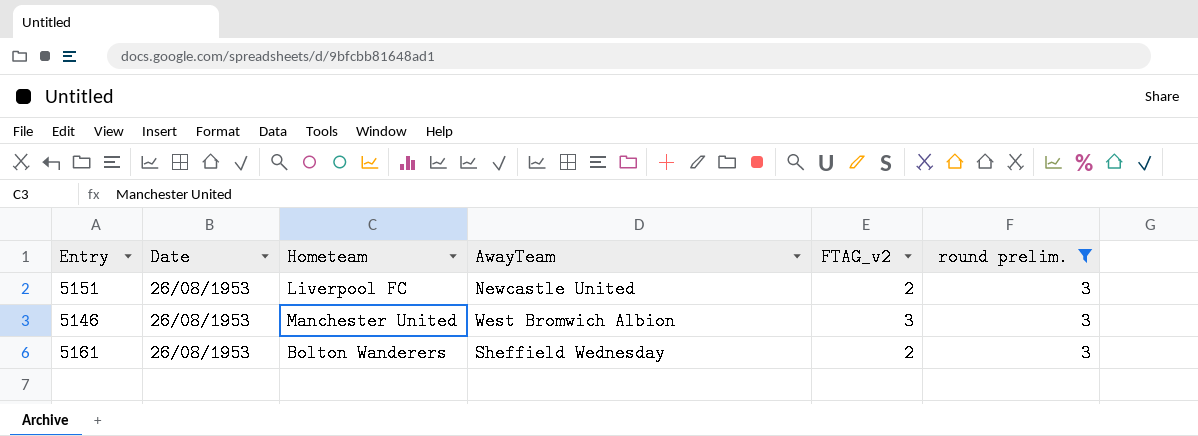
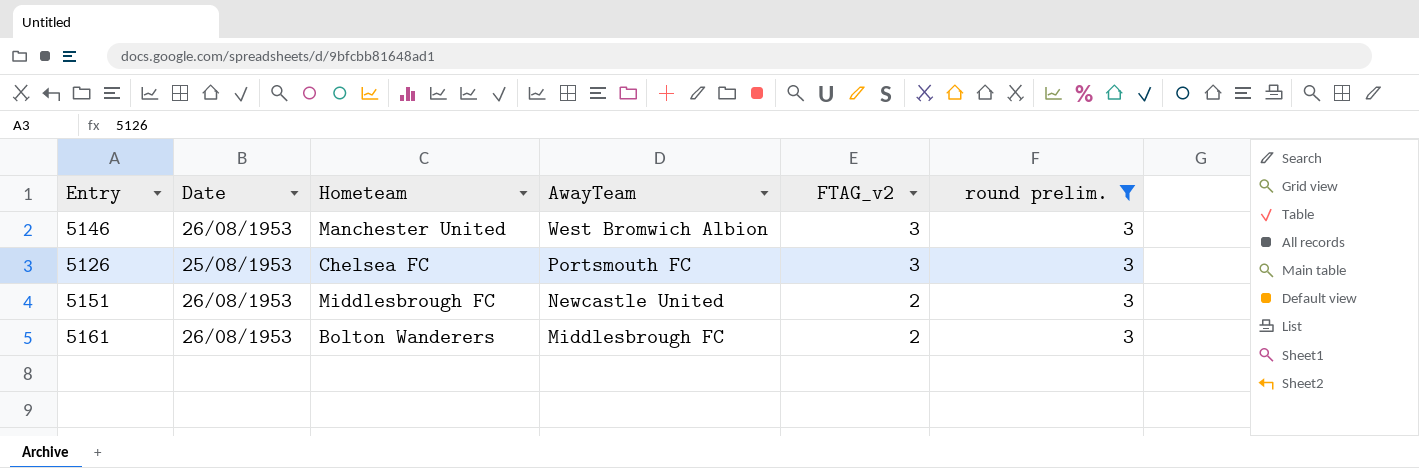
row order: none -> AwayTeam descending
row 5126: none -> 25/08/1953 | Chelsea FC | Portsmouth FC | 3 | 3
5151 | Hometeam: Liverpool FC -> Middlesbrough FC
5161 | AwayTeam: Sheffield Wednesday -> Middlesbrough FC

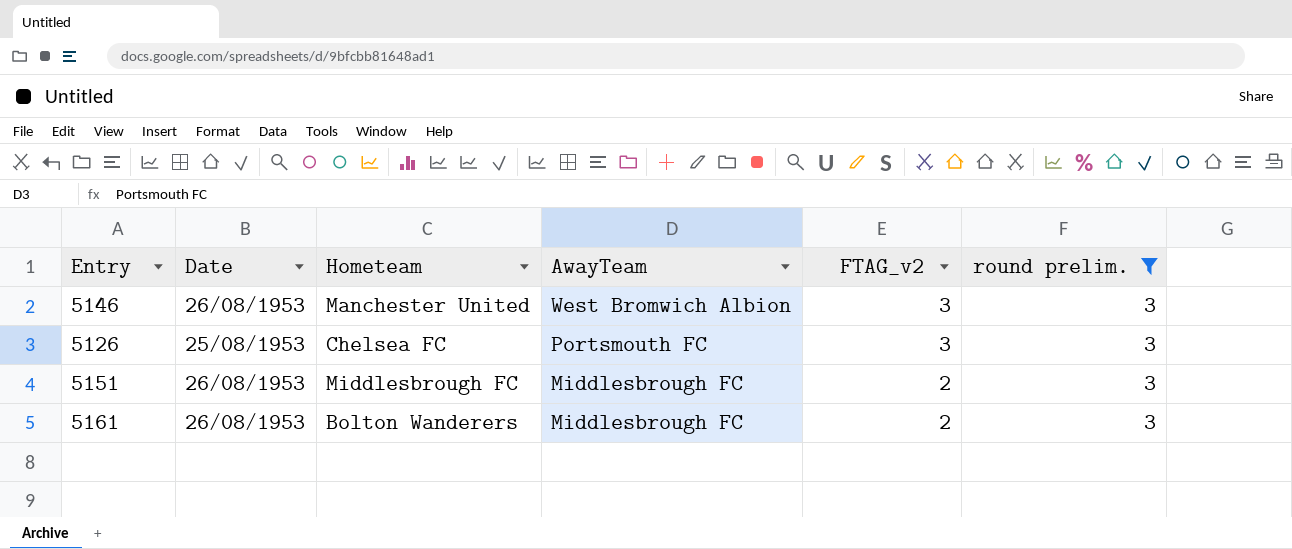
5151 | AwayTeam: Newcastle United -> Middlesbrough FC

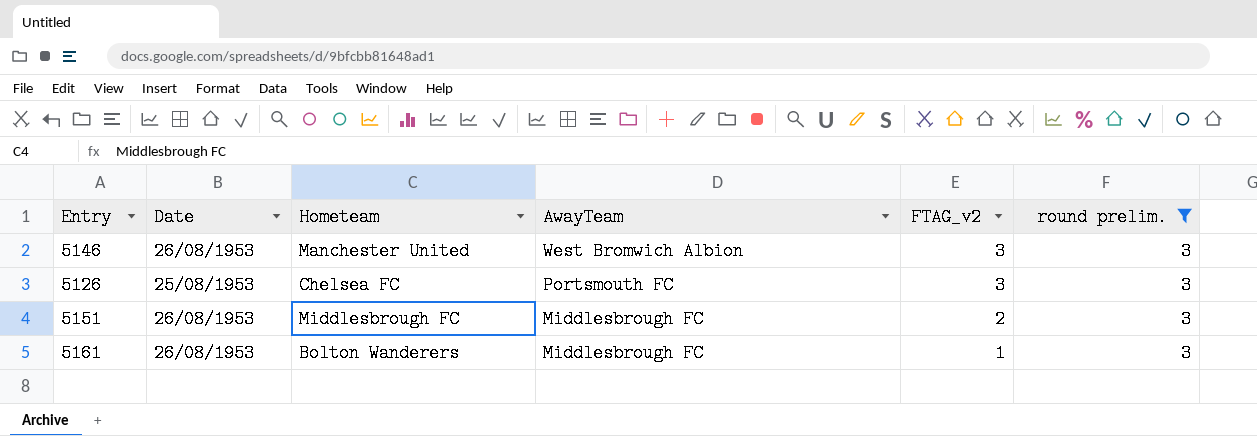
5161 | FTAG_v2: 2 -> 1

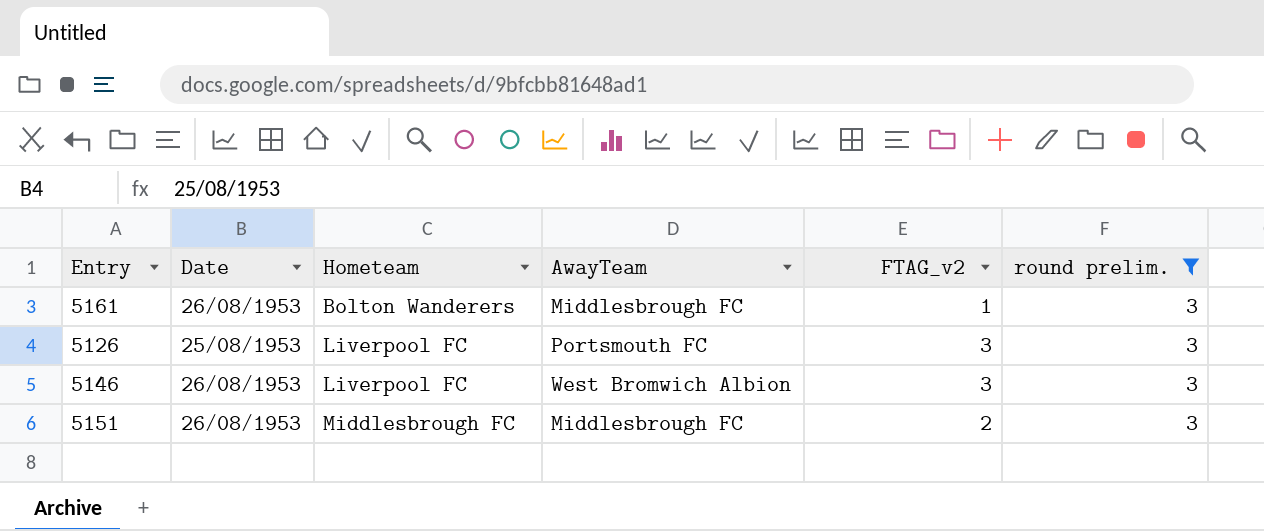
row order: AwayTeam descending -> Hometeam ascending
5126 | Hometeam: Chelsea FC -> Liverpool FC
5146 | Hometeam: Manchester United -> Liverpool FC

